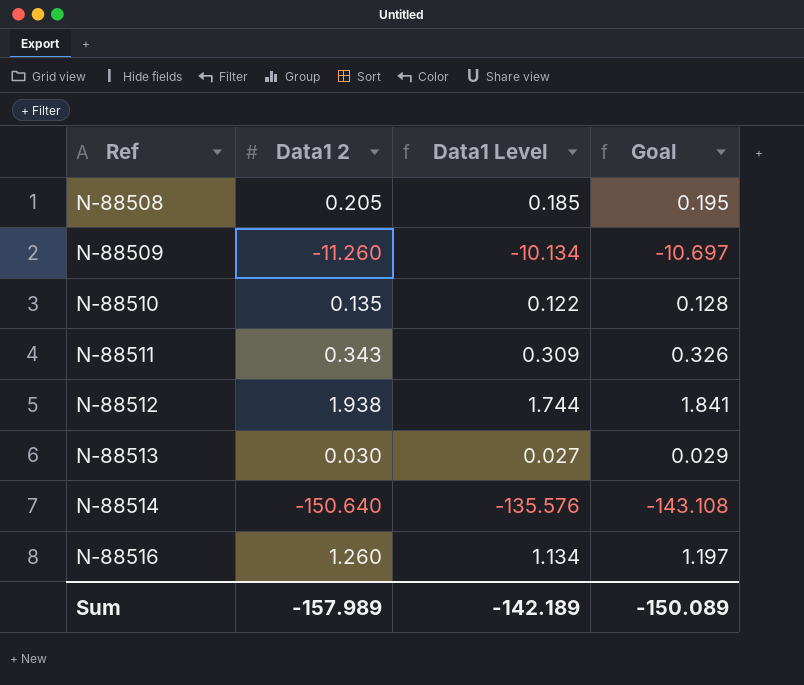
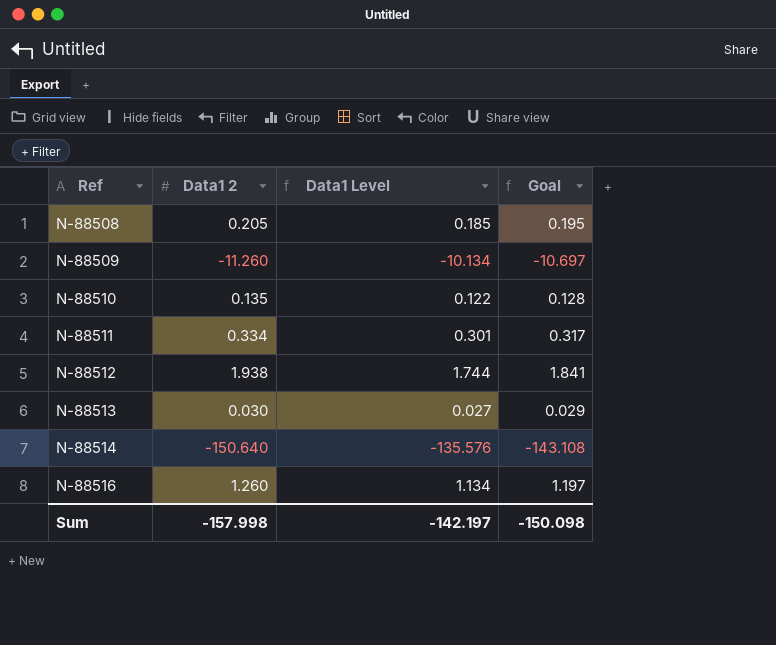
N-88511 | Data1 2: 0.343 -> 0.334
N-88511 | Data1 Level: 0.309 -> 0.301
N-88511 | Goal: 0.326 -> 0.317
Sum | Data1 2: -157.989 -> -157.998
Sum | Data1 Level: -142.189 -> -142.197
Sum | Goal: -150.089 -> -150.098

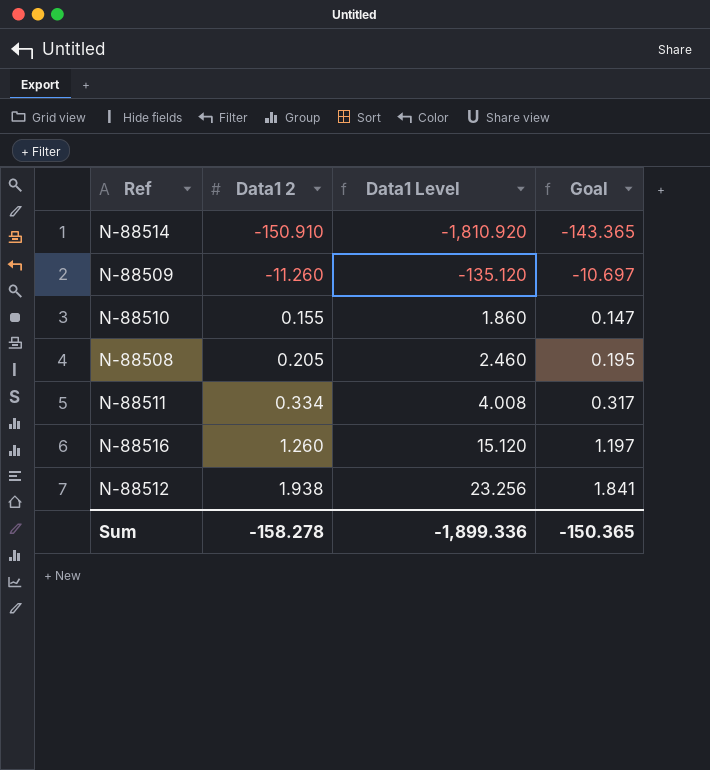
row order: Ref ascending -> Data1 2 ascending
column Data1 Level | formula: [Data1 2] * 0.9 -> [Data1 2] * 12
row N-88513: 0.030 | 0.027 | 0.029 -> none
N-88514 | Data1 2: -150.640 -> -150.910
N-88514 | Goal: -143.108 -> -143.365
N-88510 | Data1 2: 0.135 -> 0.155
N-88510 | Goal: 0.128 -> 0.147
Sum | Data1 2: -157.998 -> -158.278
Sum | Data1 Level: -142.197 -> -1,899.336
Sum | Goal: -150.098 -> -150.365

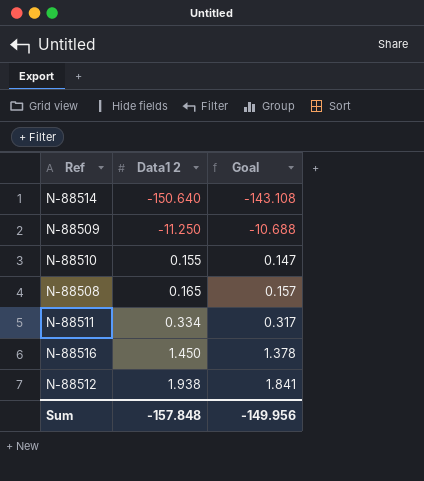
column Data1 Level | formula: [Data1 2] * 12 -> none
N-88514 | Data1 2: -150.910 -> -150.640
N-88514 | Goal: -143.365 -> -143.108
N-88509 | Data1 2: -11.260 -> -11.250
N-88509 | Goal: -10.697 -> -10.688
N-88508 | Data1 2: 0.205 -> 0.165
N-88508 | Goal: 0.195 -> 0.157
N-88516 | Data1 2: 1.260 -> 1.450
N-88516 | Goal: 1.197 -> 1.378
Sum | Data1 2: -158.278 -> -157.848
Sum | Goal: -150.365 -> -149.956

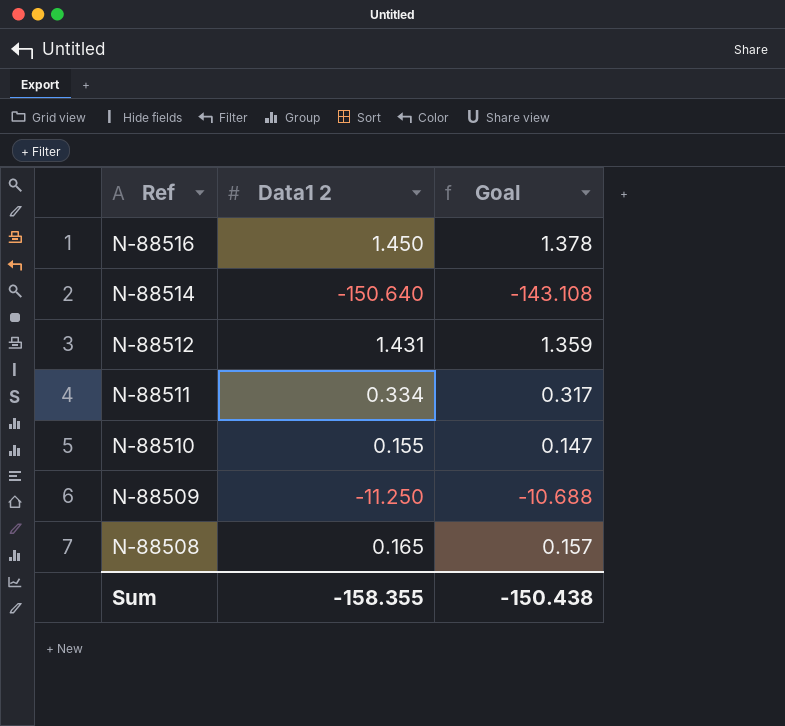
row order: Data1 2 ascending -> Ref descending
N-88512 | Data1 2: 1.938 -> 1.431
N-88512 | Goal: 1.841 -> 1.359
Sum | Data1 2: -157.848 -> -158.355
Sum | Goal: -149.956 -> -150.438

